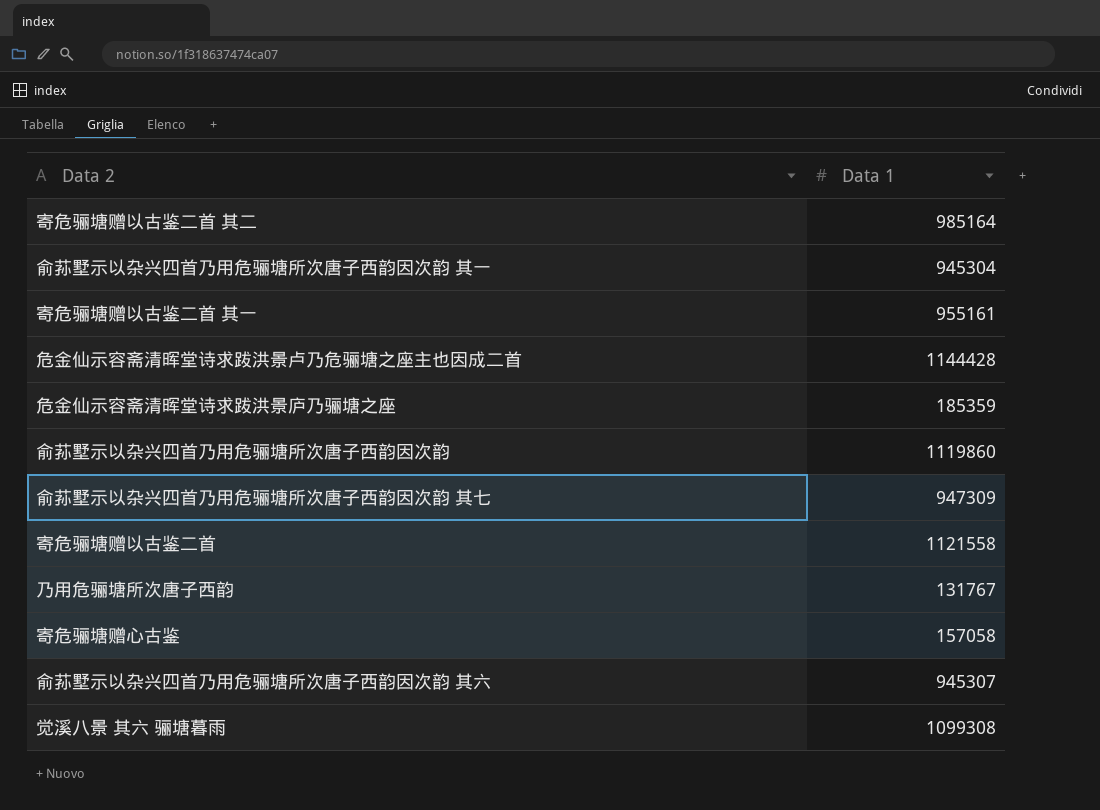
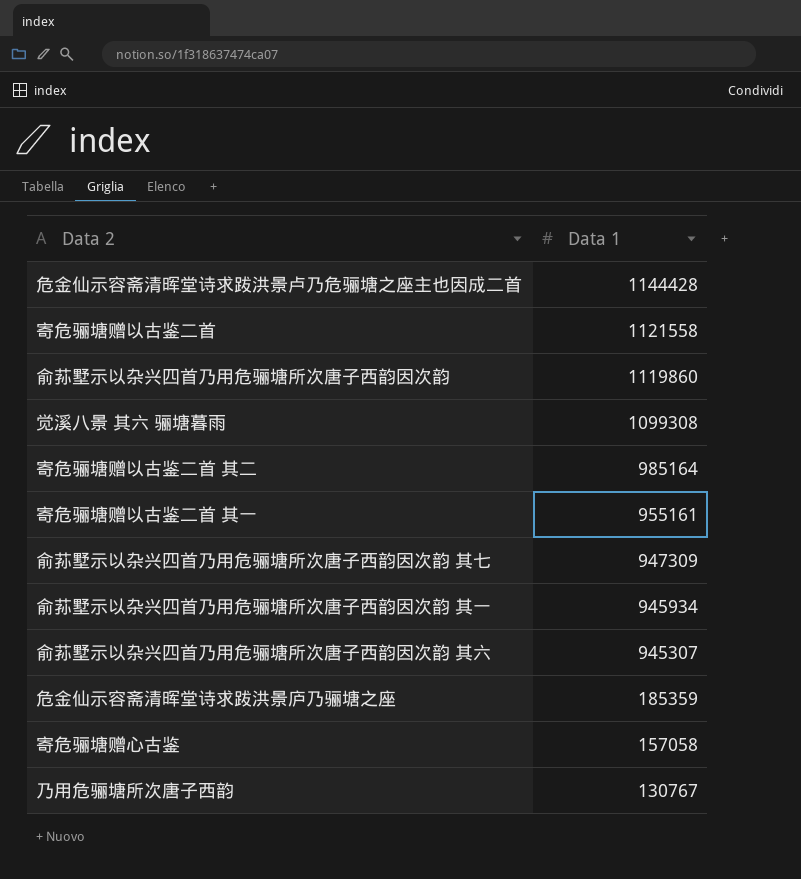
row order: none -> Data 1 descending
俞荪墅示以杂兴四首乃用危骊塘所次唐子西韵因次韵 其一 | Data 1: 945304 -> 945934
乃用危骊塘所次唐子西韵 | Data 1: 131767 -> 130767

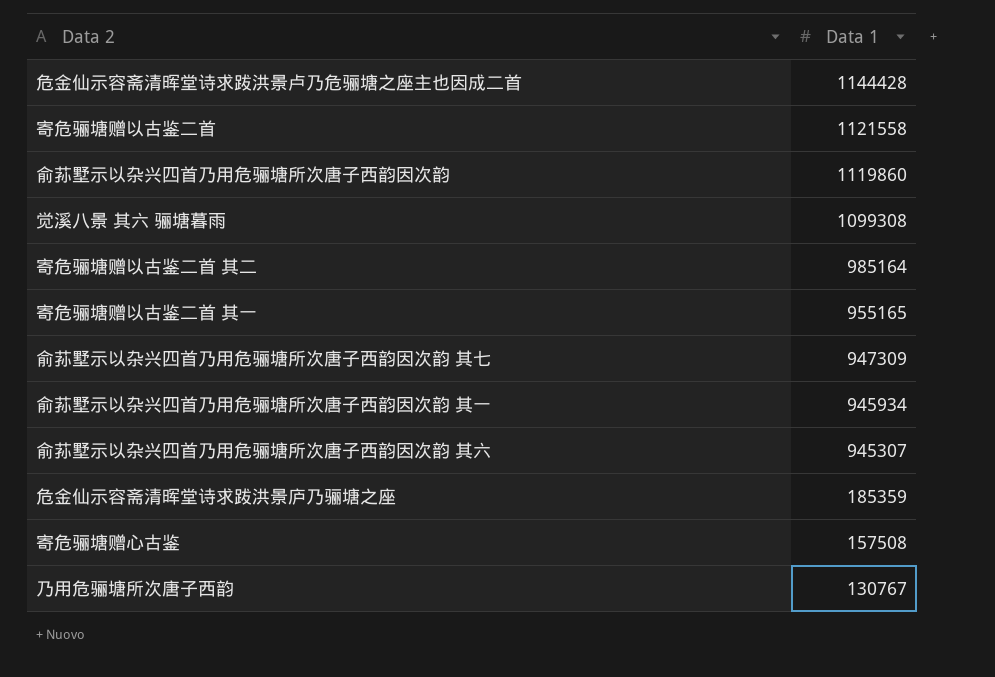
寄危骊塘赠以古鉴二首 其一 | Data 1: 955161 -> 955165
寄危骊塘赠心古鉴 | Data 1: 157058 -> 157508

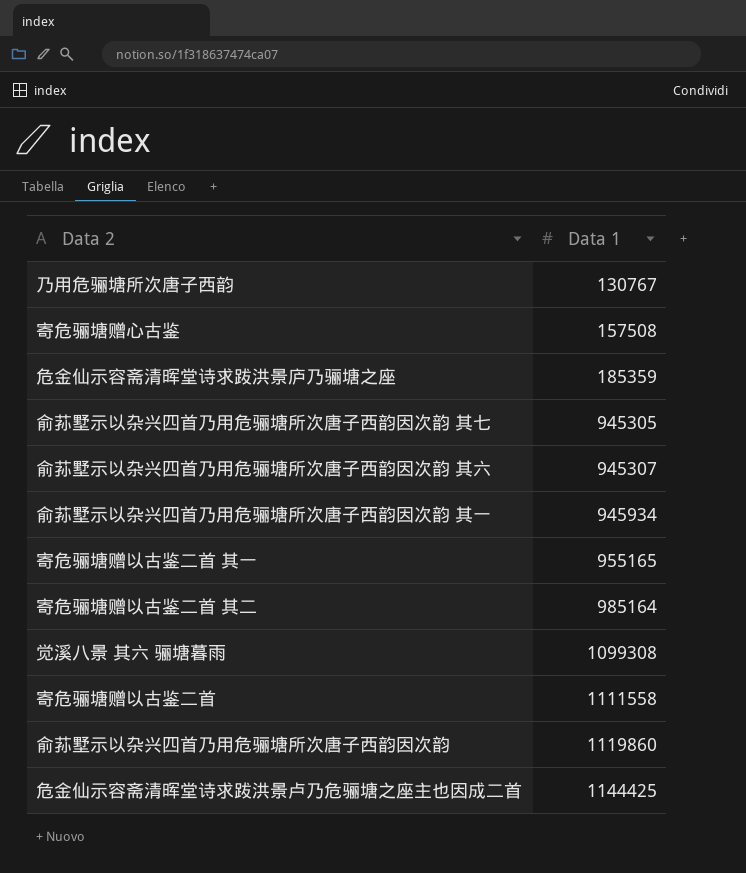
row order: Data 1 descending -> Data 1 ascending
俞荪墅示以杂兴四首乃用危骊塘所次唐子西韵因次韵 其七 | Data 1: 947309 -> 945305
寄危骊塘赠以古鉴二首 | Data 1: 1121558 -> 1111558
危金仙示容斋清晖堂诗求跋洪景卢乃危骊塘之座主也因成二首 | Data 1: 1144428 -> 1144425

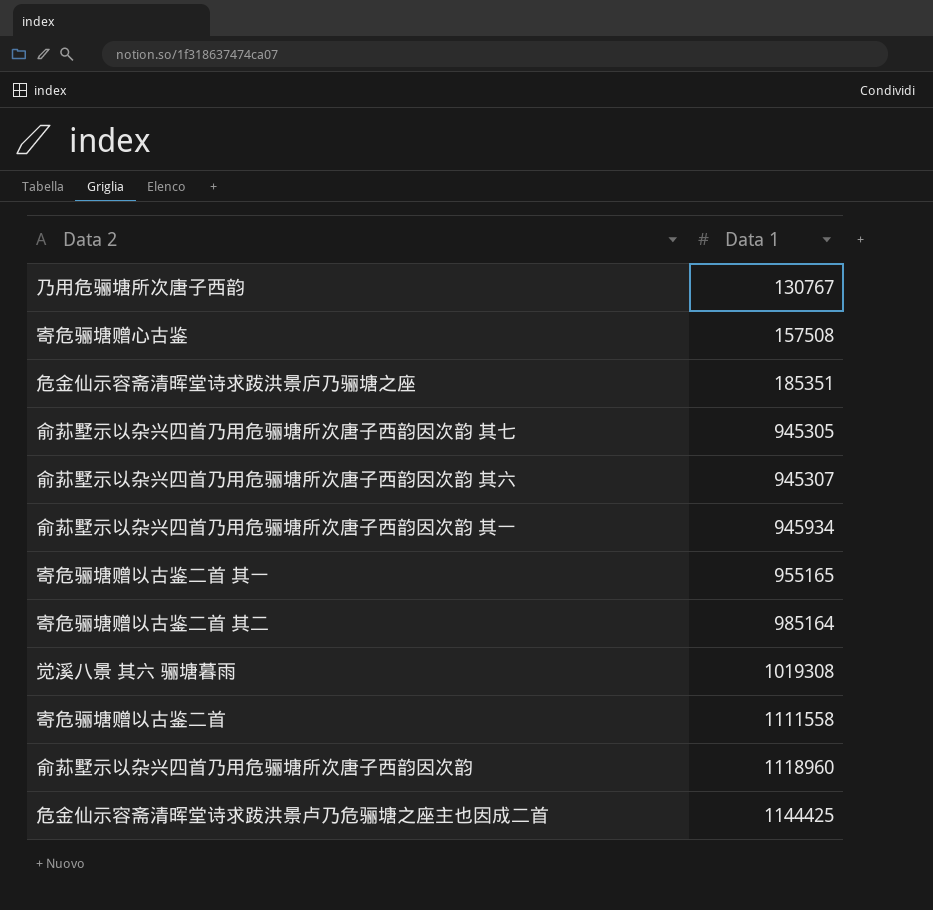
危金仙示容斋清晖堂诗求跋洪景庐乃骊塘之座 | Data 1: 185359 -> 185351
觉溪八景 其六 骊塘暮雨 | Data 1: 1099308 -> 1019308
俞荪墅示以杂兴四首乃用危骊塘所次唐子西韵因次韵 | Data 1: 1119860 -> 1118960

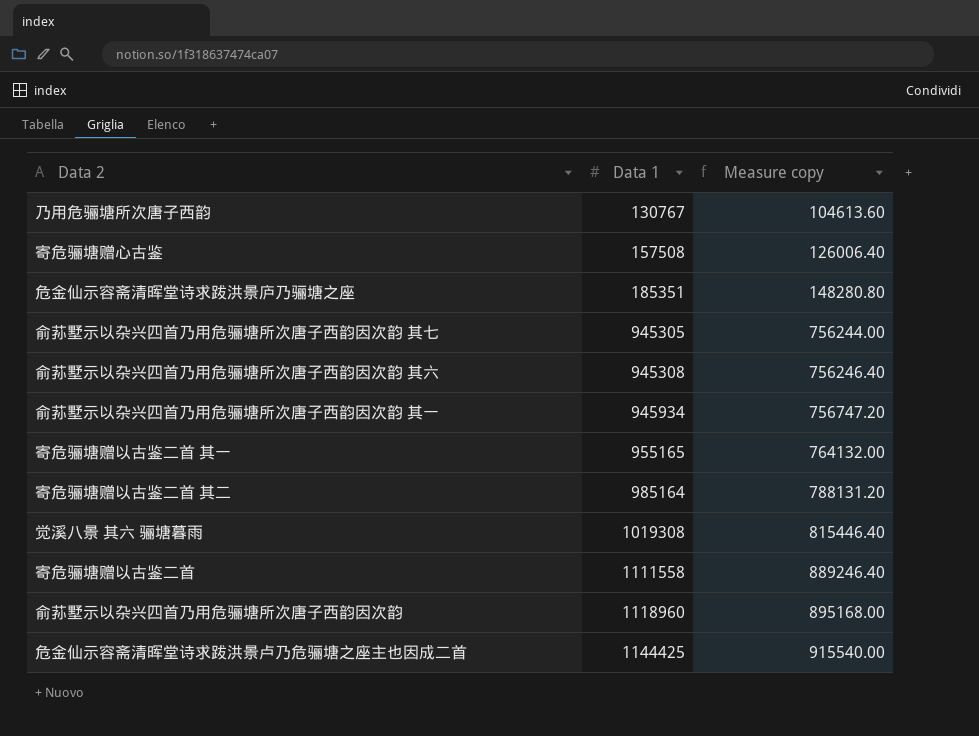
column Measure copy | formula: none -> [Data 1] * 0.8
俞荪墅示以杂兴四首乃用危骊塘所次唐子西韵因次韵 其六 | Data 1: 945307 -> 945308

